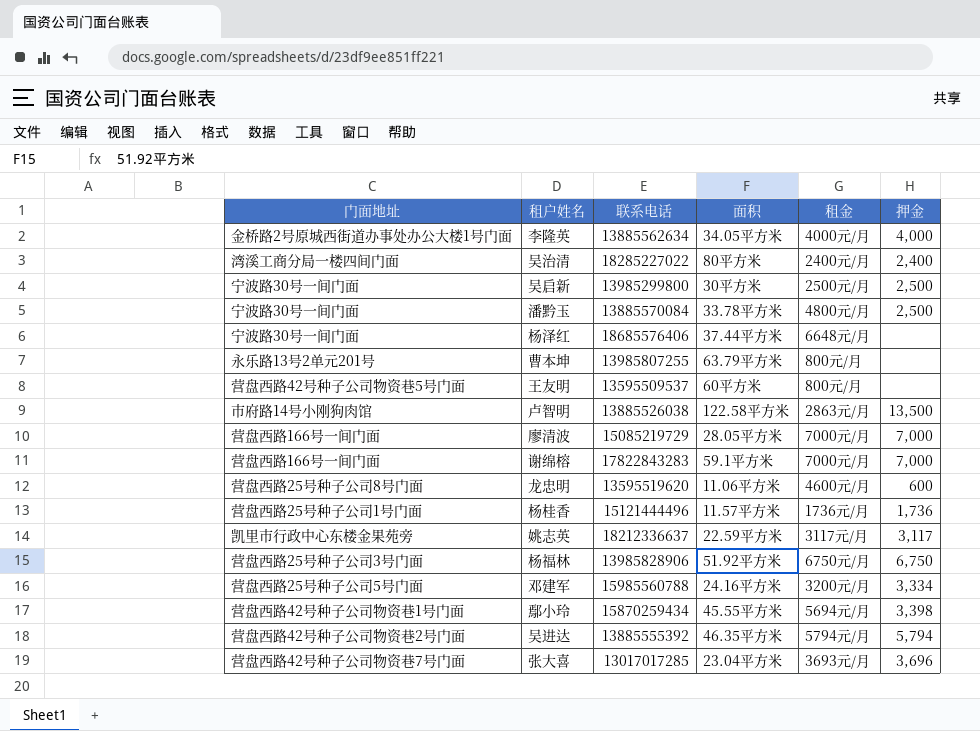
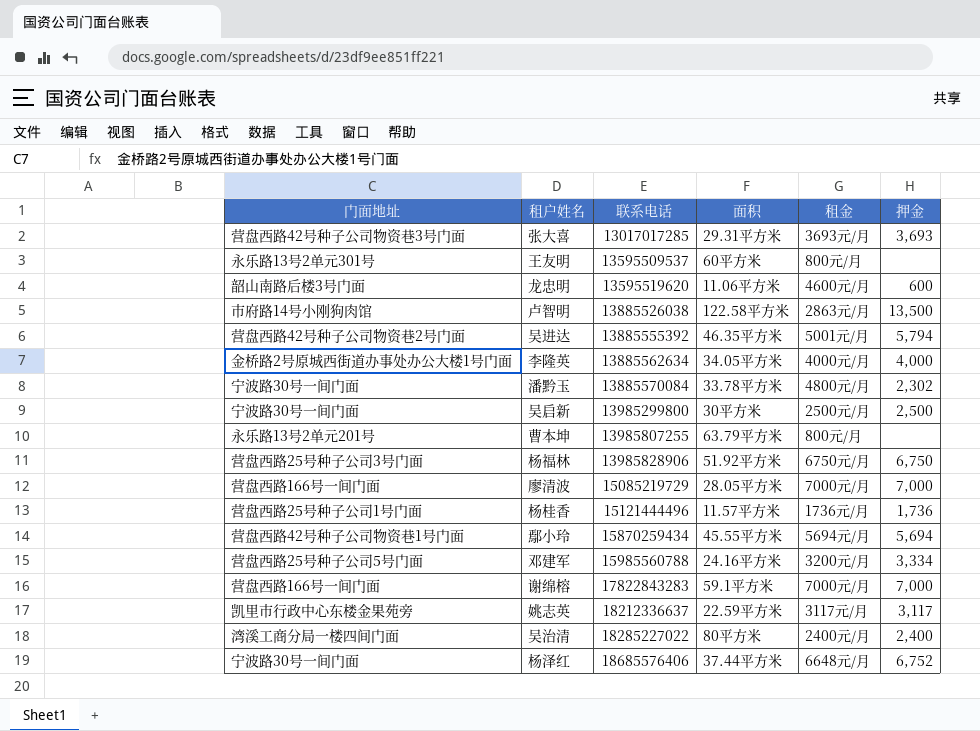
row order: none -> 联系电话 ascending
张大喜 | 门面地址: 营盘西路42号种子公司物资巷7号门面 -> 营盘西路42号种子公司物资巷3号门面
张大喜 | 面积: 23.04平方米 -> 29.31平方米
张大喜 | 押金: 3,696 -> 3,693
王友明 | 门面地址: 营盘西路42号种子公司物资巷5号门面 -> 永乐路13号2单元301号
龙忠明 | 门面地址: 营盘西路25号种子公司8号门面 -> 韶山南路后楼3号门面
吴进达 | 租金: 5794元/月 -> 5001元/月
潘黔玉 | 押金: 2,500 -> 2,302
鄢小玲 | 押金: 3,398 -> 5,694
杨泽红 | 押金: none -> 6,752

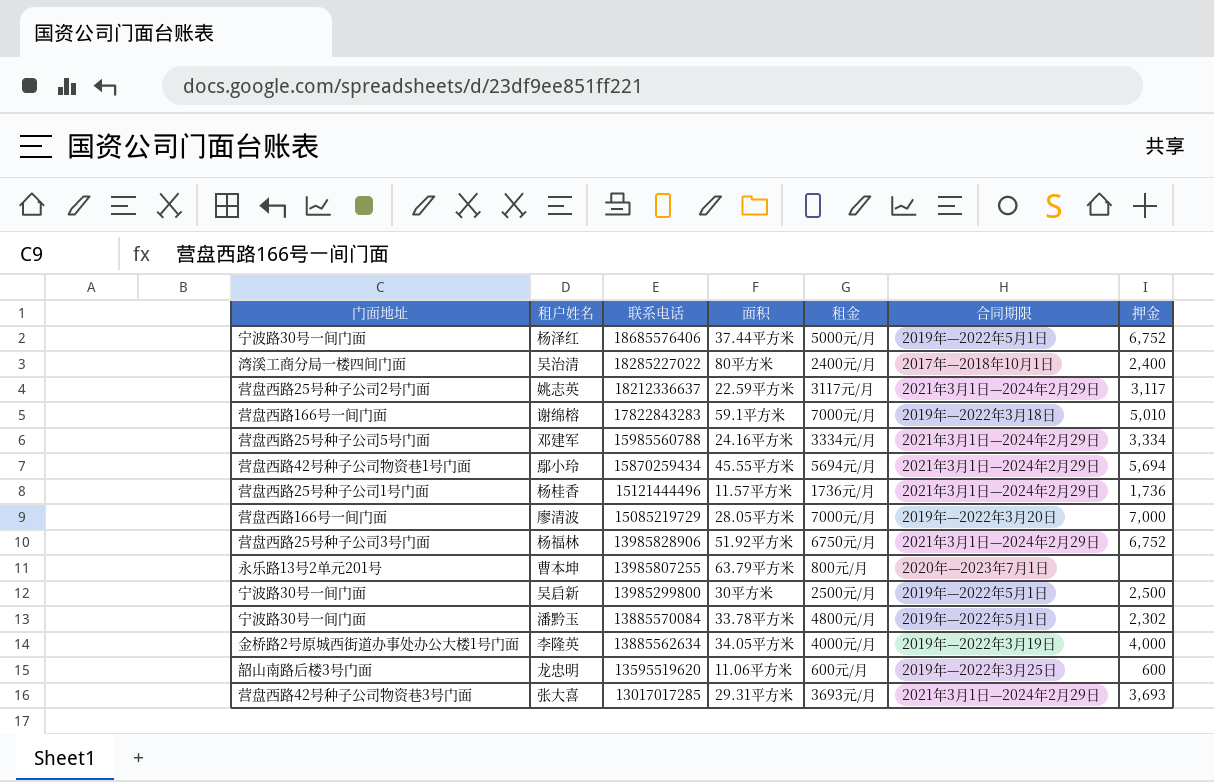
row order: 联系电话 ascending -> 联系电话 descending
column 合同期限 | position: none -> 6
row 王友明: 永乐路13号2单元301号 | 13595509537 | 60平方米 | 800元/月 | none -> none
row 卢智明: 市府路14号小刚狗肉馆 | 13885526038 | 122.58平方米 | 2863元/月 | 13,500 -> none
row 吴进达: 营盘西路42号种子公司物资巷2号门面 | 13885555392 | 46.35平方米 | 5001元/月 | 5,794 -> none
杨泽红 | 租金: 6648元/月 -> 5000元/月
姚志英 | 门面地址: 凯里市行政中心东楼金果苑旁 -> 营盘西路25号种子公司2号门面
谢绵榕 | 押金: 7,000 -> 5,010
邓建军 | 租金: 3200元/月 -> 3334元/月
杨福林 | 押金: 6,750 -> 6,752
龙忠明 | 租金: 4600元/月 -> 600元/月

